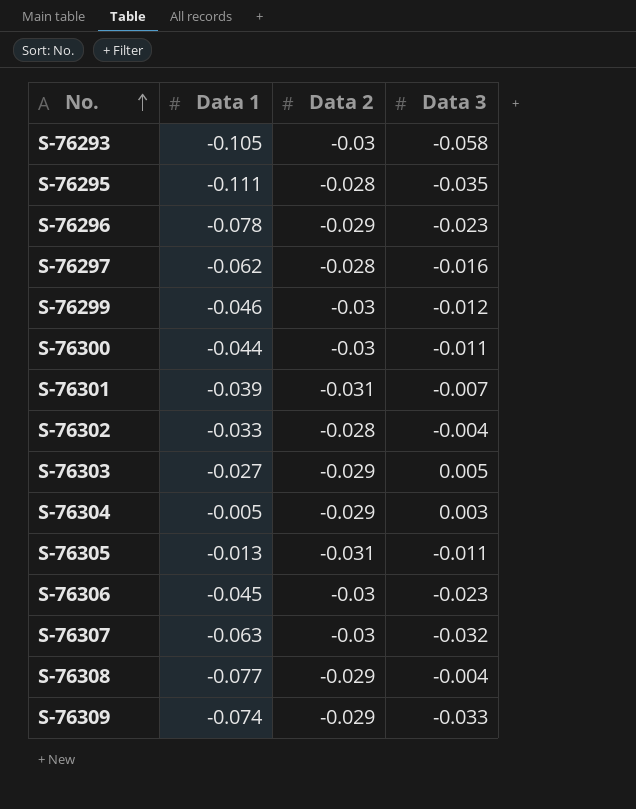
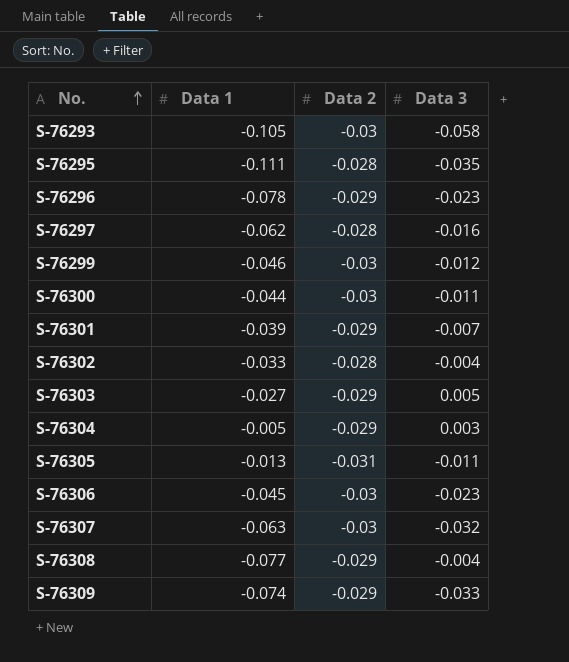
S-76301 | Data 2: -0.031 -> -0.029

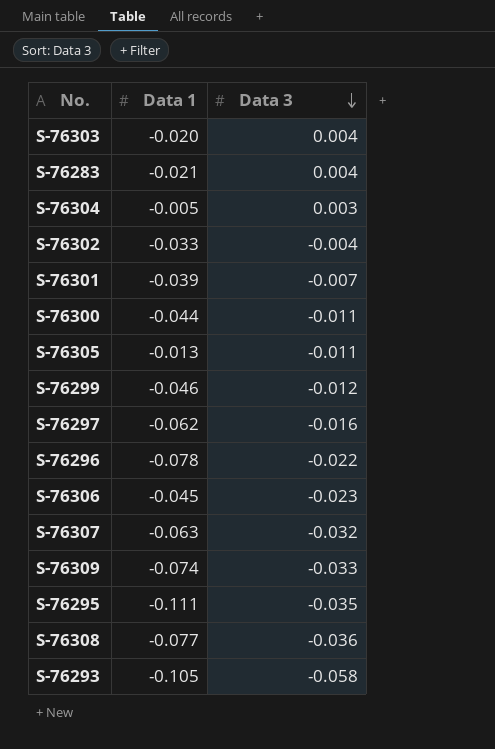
row order: No. ascending -> Data 3 descending
column Data 2 | position: 3 -> none
S-76303 | Data 1: -0.027 -> -0.020
S-76303 | Data 3: 0.005 -> 0.004
row S-76283: none -> -0.021 | 0.004
S-76296 | Data 3: -0.023 -> -0.022
S-76308 | Data 3: -0.004 -> -0.036

